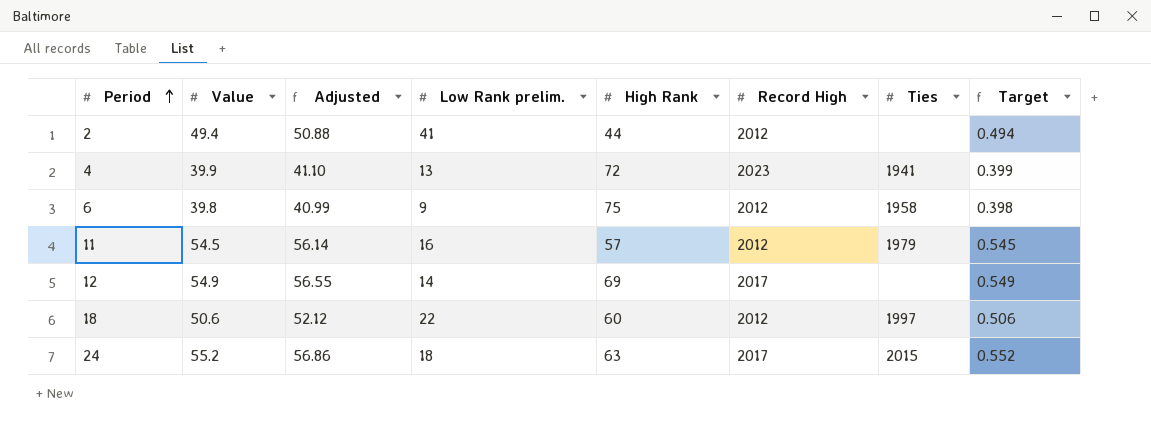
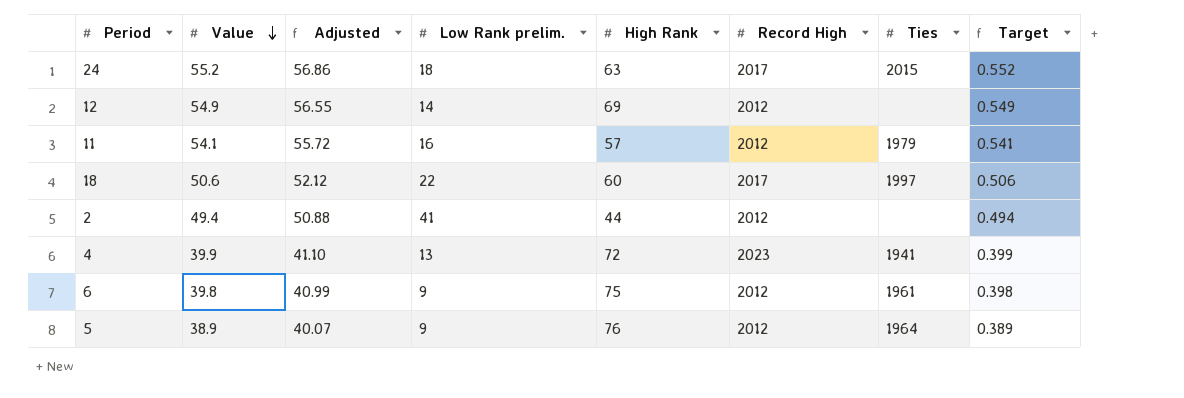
row order: Period ascending -> Value descending
12 | Record High: 2017 -> 2012
11 | Value: 54.5 -> 54.1
11 | Adjusted: 56.14 -> 55.72
11 | Target: 0.545 -> 0.541
18 | Record High: 2012 -> 2017
6 | Ties: 1958 -> 1961
row 5: none -> 38.9 | 40.07 | 9 | 76 | 2012 | 1964 | 0.389

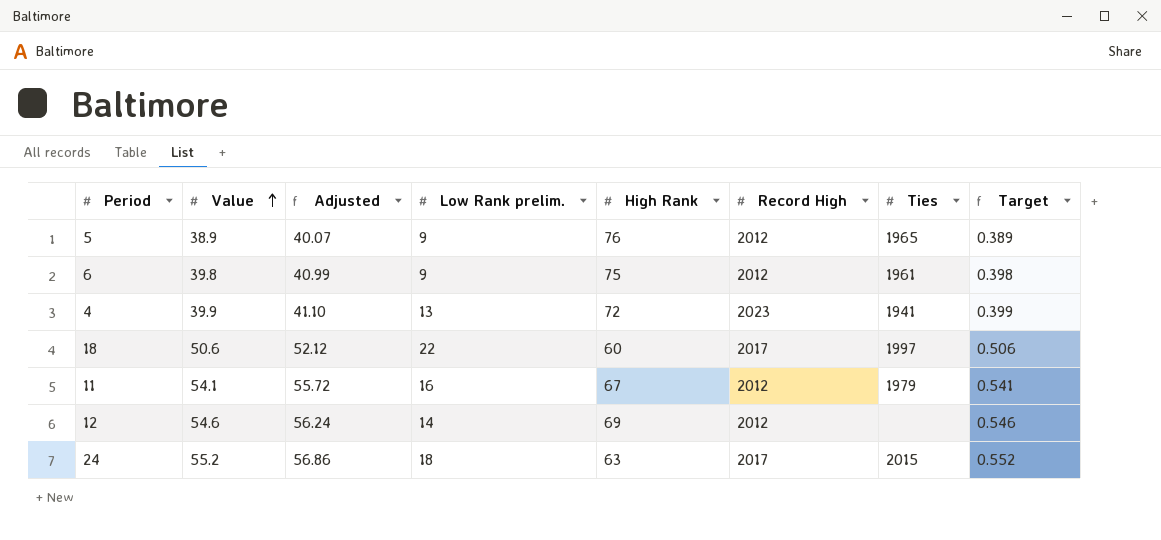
row order: Value descending -> Value ascending
row 2: 49.4 | 50.88 | 41 | 44 | 2012 | none | 0.494 -> none
5 | Ties: 1964 -> 1965
11 | High Rank: 57 -> 67
12 | Value: 54.9 -> 54.6
12 | Adjusted: 56.55 -> 56.24
12 | Target: 0.549 -> 0.546

